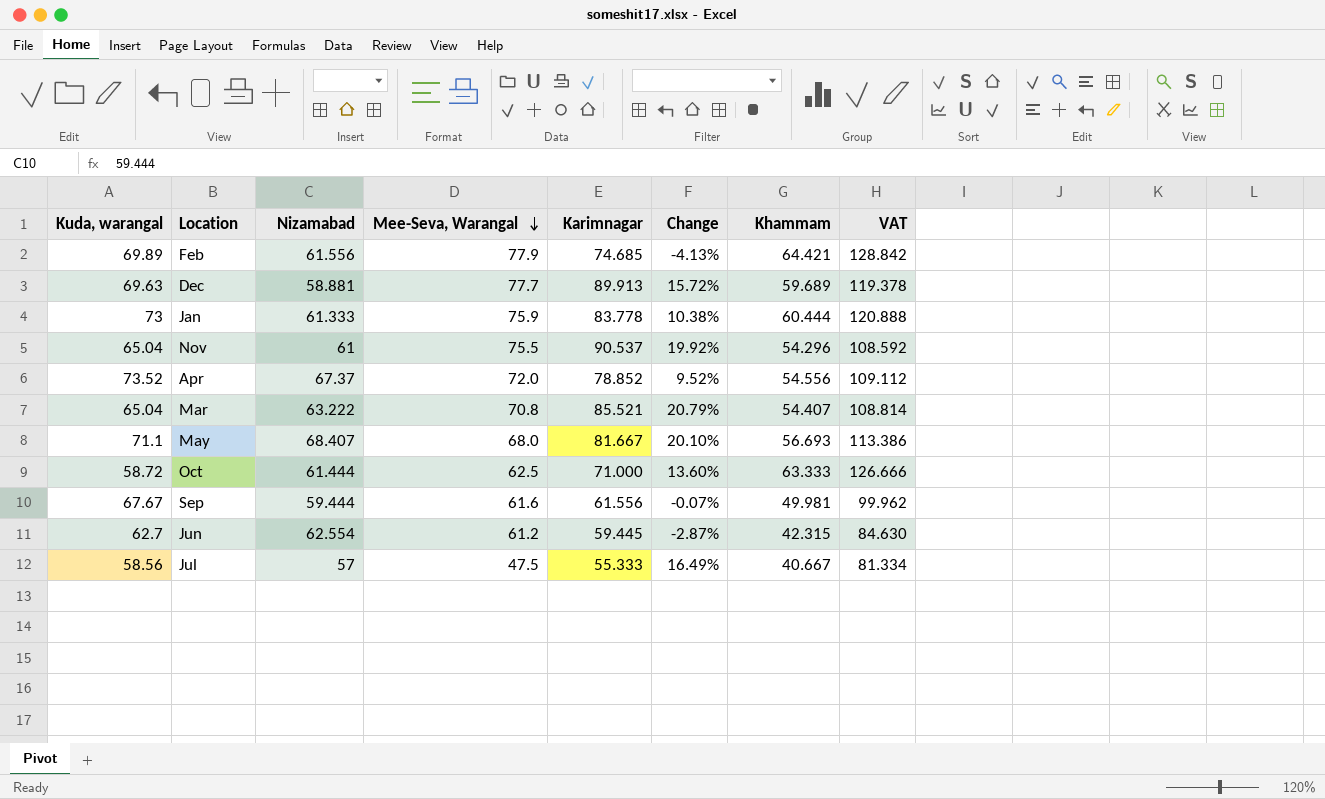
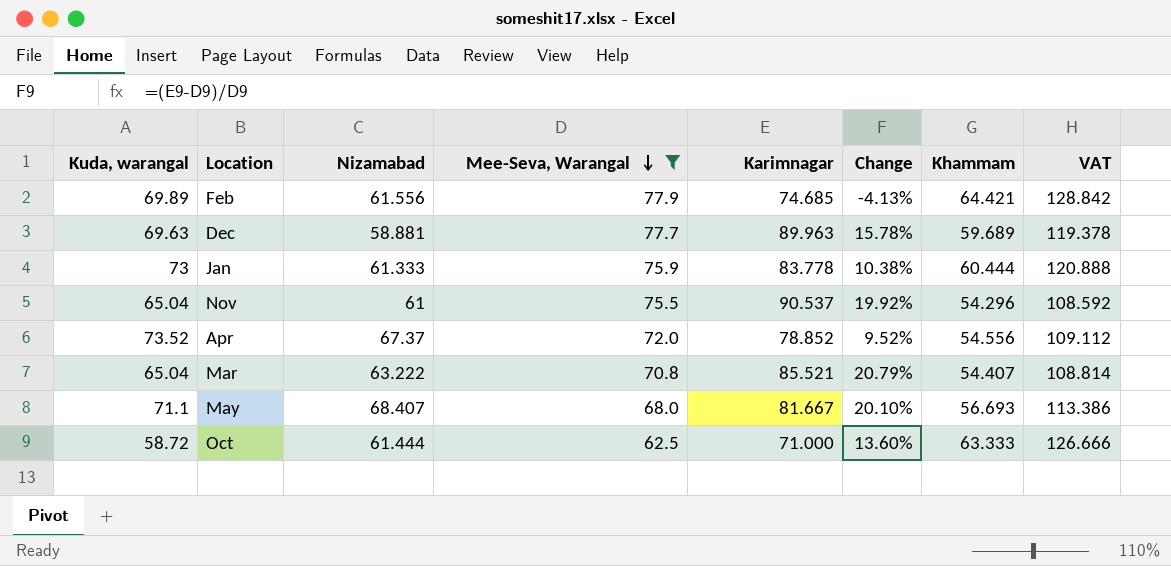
filter: none -> Mee-Seva, Warangal >= 62.5
Dec | Karimnagar: 89.913 -> 89.963
Dec | Change: 15.72% -> 15.78%

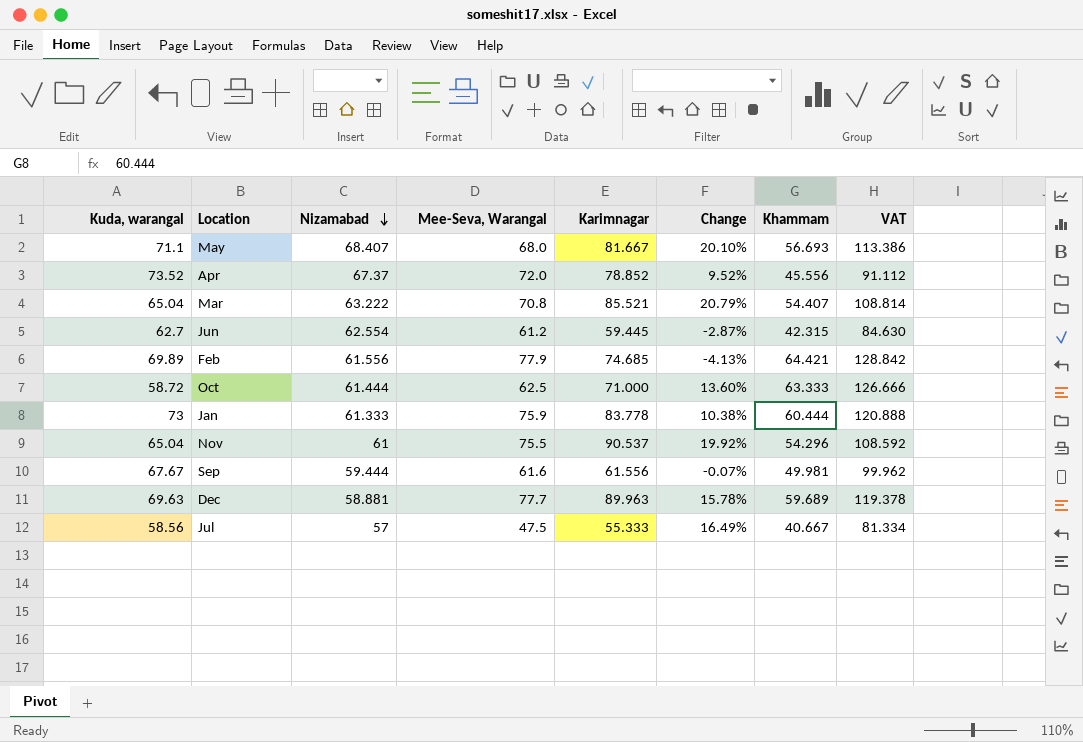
filter: Mee-Seva, Warangal >= 62.5 -> none
row order: Mee-Seva, Warangal descending -> Nizamabad descending
Apr | Khammam: 54.556 -> 45.556
Apr | VAT: 109.112 -> 91.112

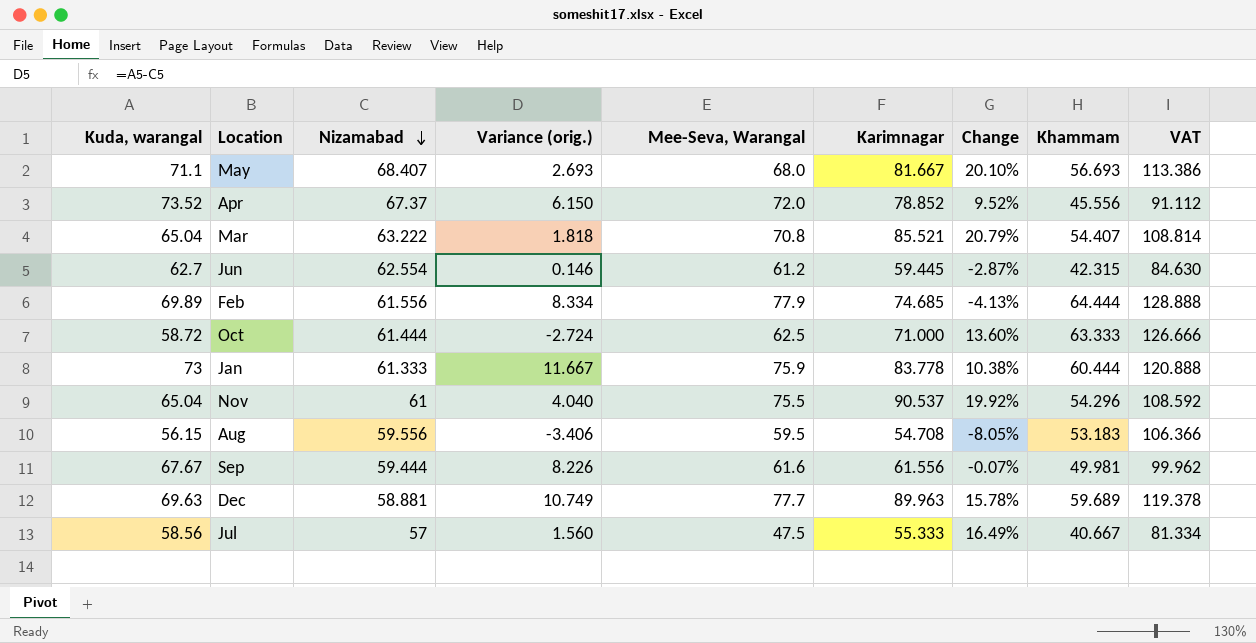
column Variance (orig.) | formula: none -> [Kuda, warangal] - [Nizamabad]
Feb | Khammam: 64.421 -> 64.444
Feb | VAT: 128.842 -> 128.888
row Aug: none -> 56.15 | 59.556 | -3.406 | 59.5 | 54.708 | -8.05% | 53.183 | 106.366

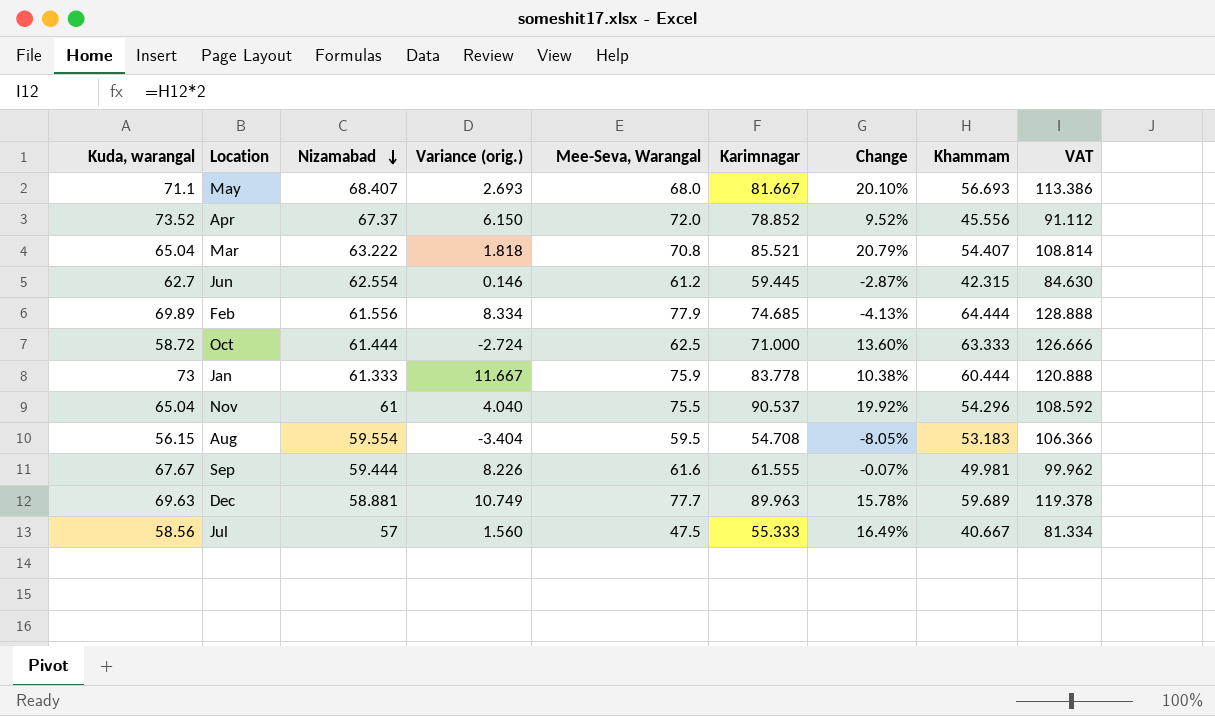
Aug | Nizamabad: 59.556 -> 59.554
Aug | Variance (orig.): -3.406 -> -3.404
Sep | Karimnagar: 61.556 -> 61.555

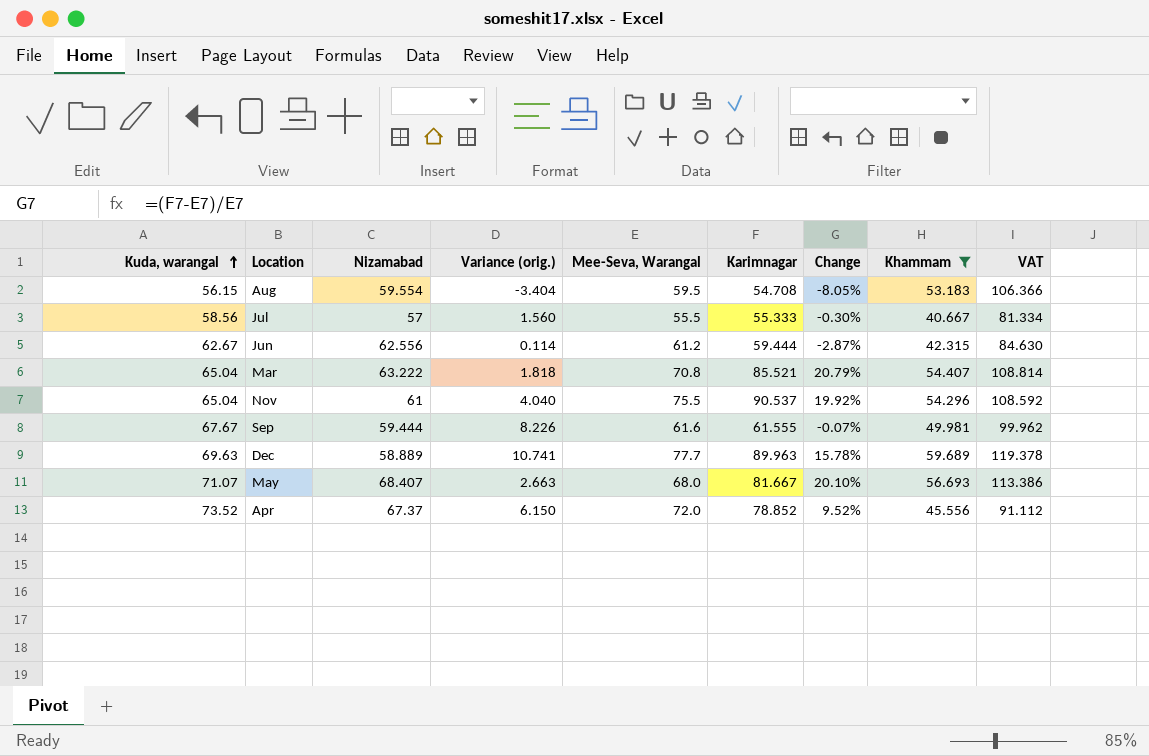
filter: none -> Khammam <= 59.689
row order: Nizamabad descending -> Kuda, warangal ascending
Jul | Mee-Seva, Warangal: 47.5 -> 55.5
Jul | Change: 16.49% -> -0.30%
Jun | Kuda, warangal: 62.7 -> 62.67
Jun | Nizamabad: 62.554 -> 62.556
Jun | Variance (orig.): 0.146 -> 0.114
Jun | Karimnagar: 59.445 -> 59.444
Dec | Nizamabad: 58.881 -> 58.889
Dec | Variance (orig.): 10.749 -> 10.741
May | Kuda, warangal: 71.1 -> 71.07
May | Variance (orig.): 2.693 -> 2.663

